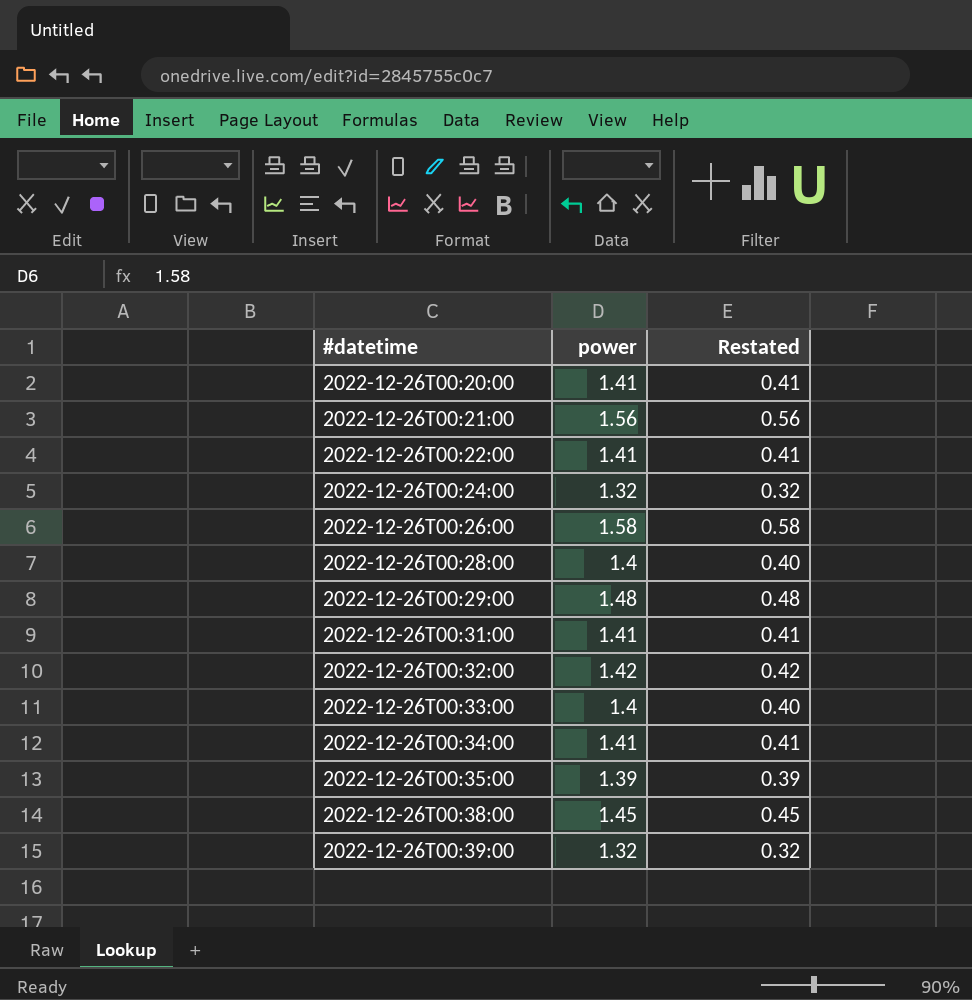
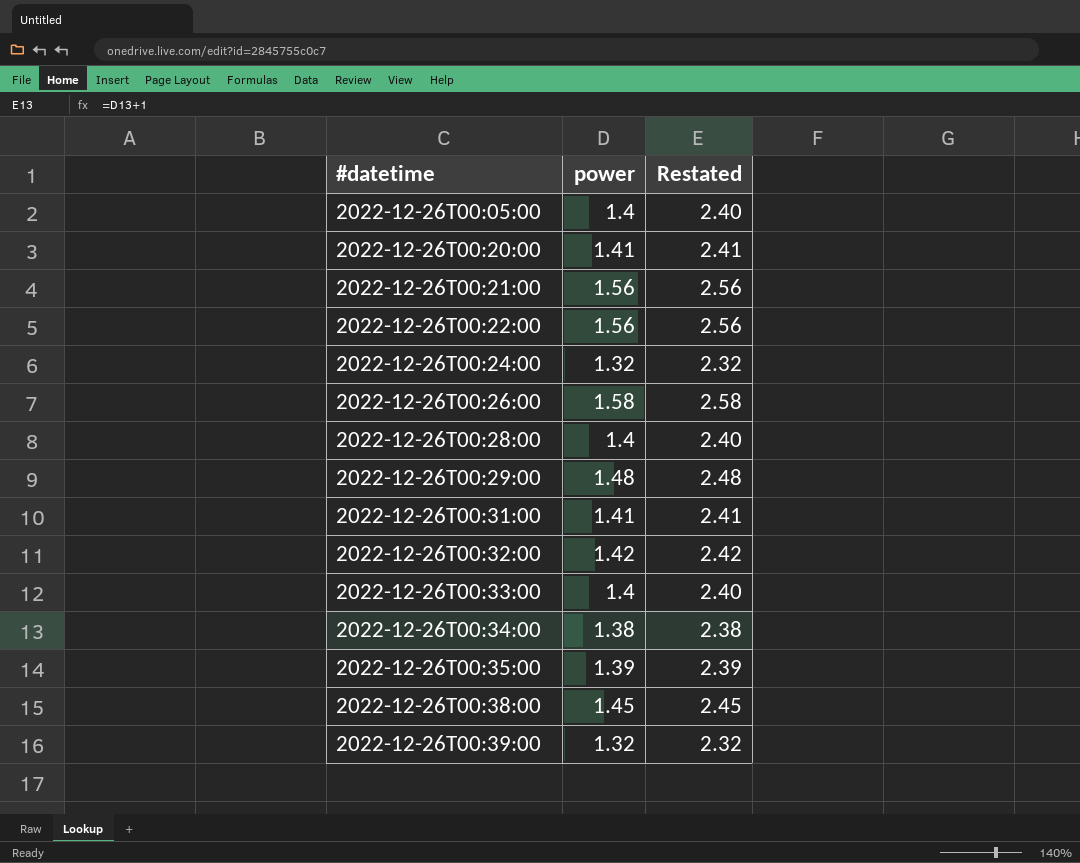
column Restated | formula: [power] - 1 -> [power] + 1
row 2022-12-26T00:05:00: none -> 1.4 | 2.40
2022-12-26T00:22:00 | power: 1.41 -> 1.56
2022-12-26T00:34:00 | power: 1.41 -> 1.38

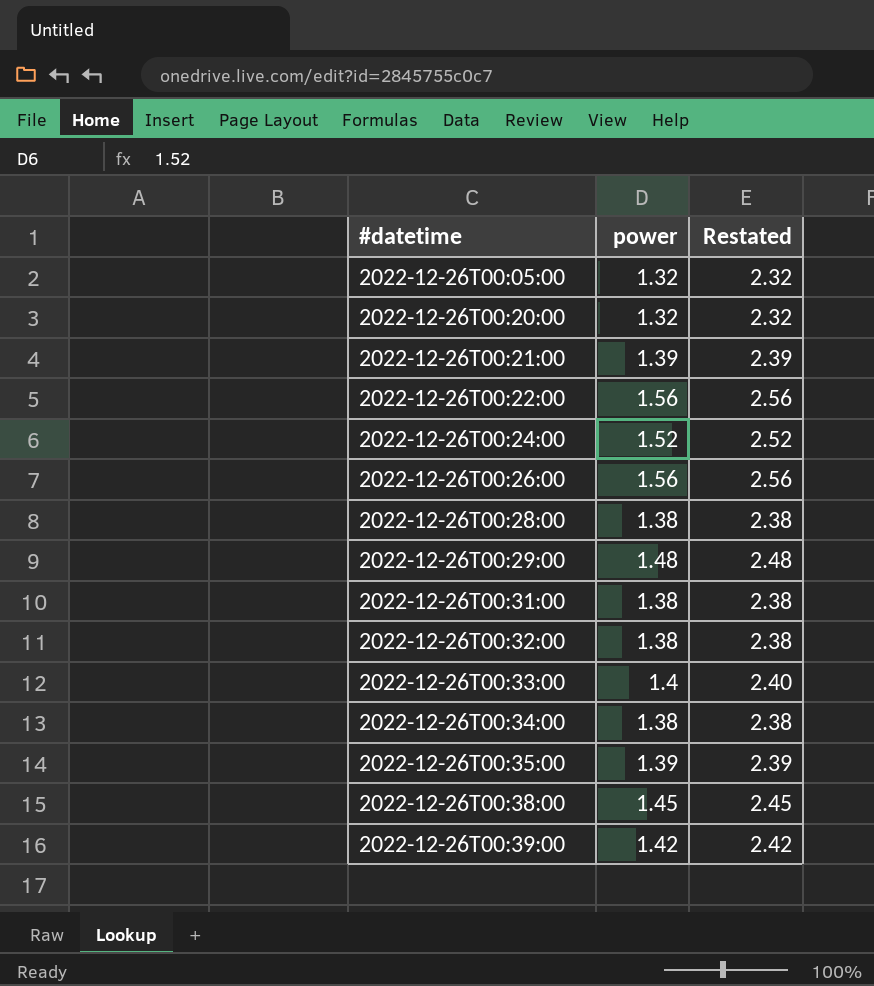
2022-12-26T00:05:00 | power: 1.4 -> 1.32
2022-12-26T00:05:00 | Restated: 2.40 -> 2.32
2022-12-26T00:20:00 | power: 1.41 -> 1.32
2022-12-26T00:20:00 | Restated: 2.41 -> 2.32
2022-12-26T00:21:00 | power: 1.56 -> 1.39
2022-12-26T00:21:00 | Restated: 2.56 -> 2.39
2022-12-26T00:24:00 | power: 1.32 -> 1.52
2022-12-26T00:24:00 | Restated: 2.32 -> 2.52
2022-12-26T00:26:00 | power: 1.58 -> 1.56
2022-12-26T00:26:00 | Restated: 2.58 -> 2.56
2022-12-26T00:28:00 | power: 1.4 -> 1.38
2022-12-26T00:28:00 | Restated: 2.40 -> 2.38
2022-12-26T00:31:00 | power: 1.41 -> 1.38
2022-12-26T00:31:00 | Restated: 2.41 -> 2.38
2022-12-26T00:32:00 | power: 1.42 -> 1.38
2022-12-26T00:32:00 | Restated: 2.42 -> 2.38
2022-12-26T00:39:00 | power: 1.32 -> 1.42
2022-12-26T00:39:00 | Restated: 2.32 -> 2.42

